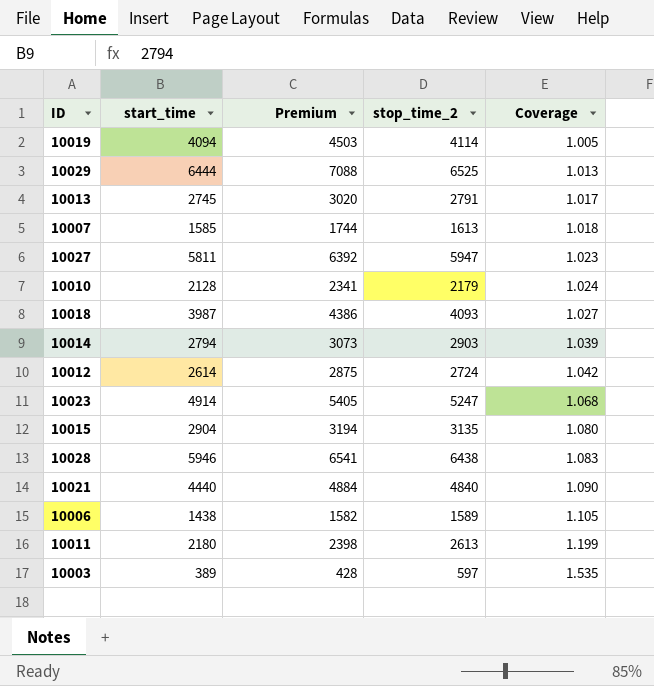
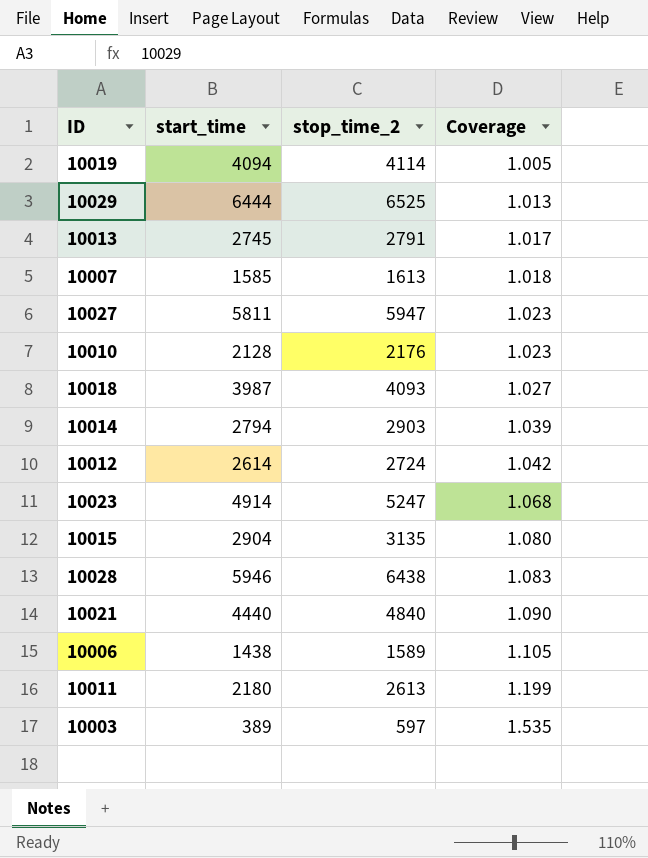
column Premium | formula: [start_time] * 1.1 -> none
10010 | stop_time_2: 2179 -> 2176
10010 | Coverage: 1.024 -> 1.023

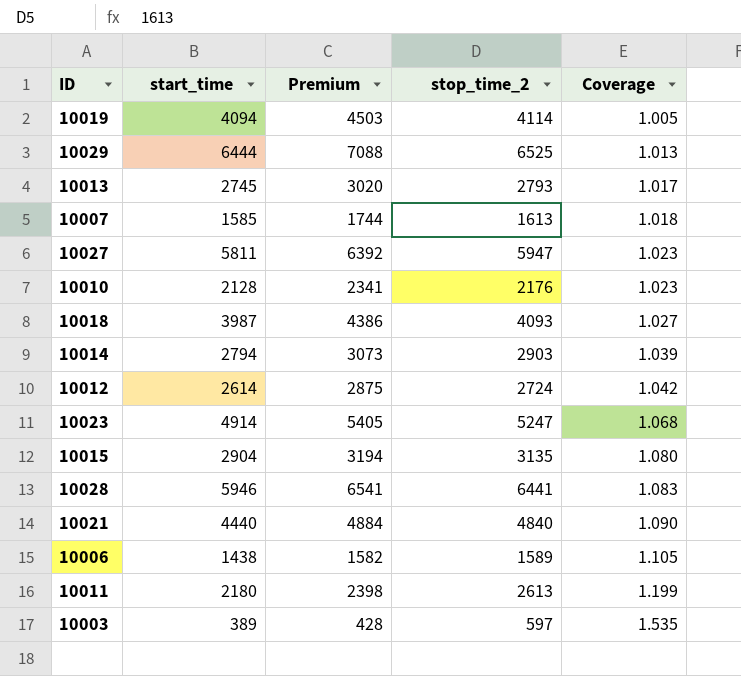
column Premium | formula: none -> [start_time] * 1.1
10013 | stop_time_2: 2791 -> 2793
10028 | stop_time_2: 6438 -> 6441

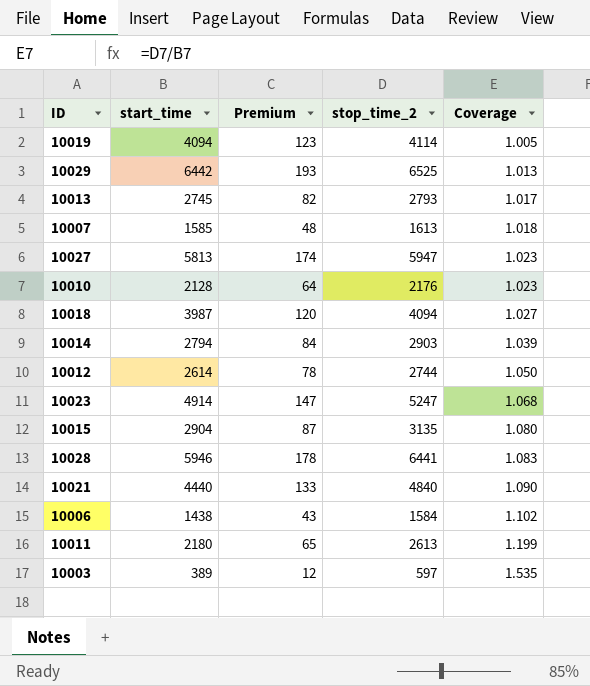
column Premium | formula: [start_time] * 1.1 -> [start_time] * 0.03
10029 | start_time: 6444 -> 6442
10027 | start_time: 5811 -> 5813
10018 | stop_time_2: 4093 -> 4094
10012 | stop_time_2: 2724 -> 2744
10012 | Coverage: 1.042 -> 1.050
10006 | stop_time_2: 1589 -> 1584
10006 | Coverage: 1.105 -> 1.102

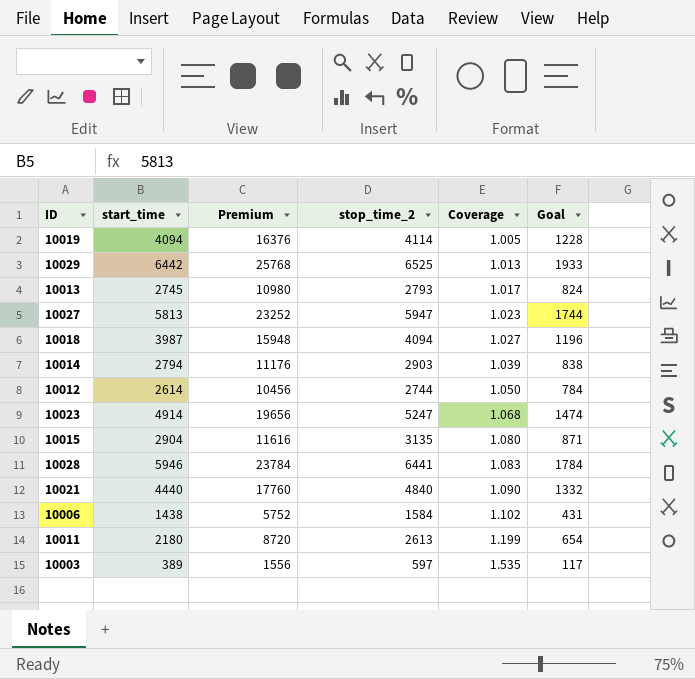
column Premium | formula: [start_time] * 0.03 -> [start_time] * 4
column Goal | formula: none -> [start_time] * 0.3
row 10007: 1585 | 48 | 1613 | 1.018 -> none
row 10010: 2128 | 64 | 2176 | 1.023 -> none

